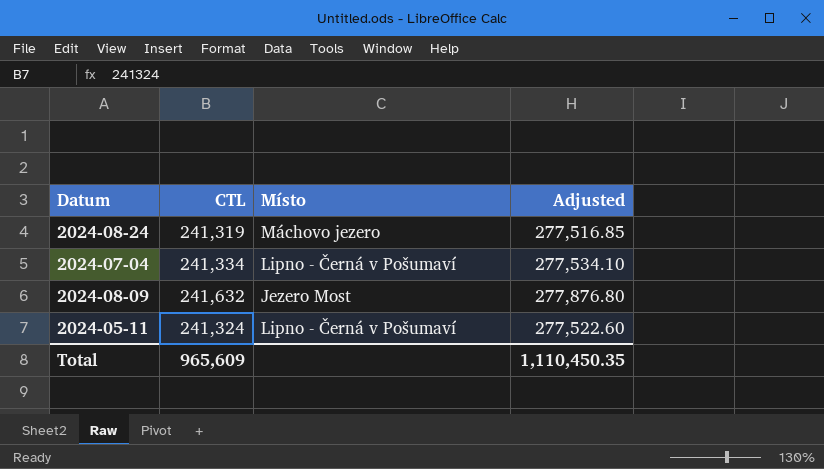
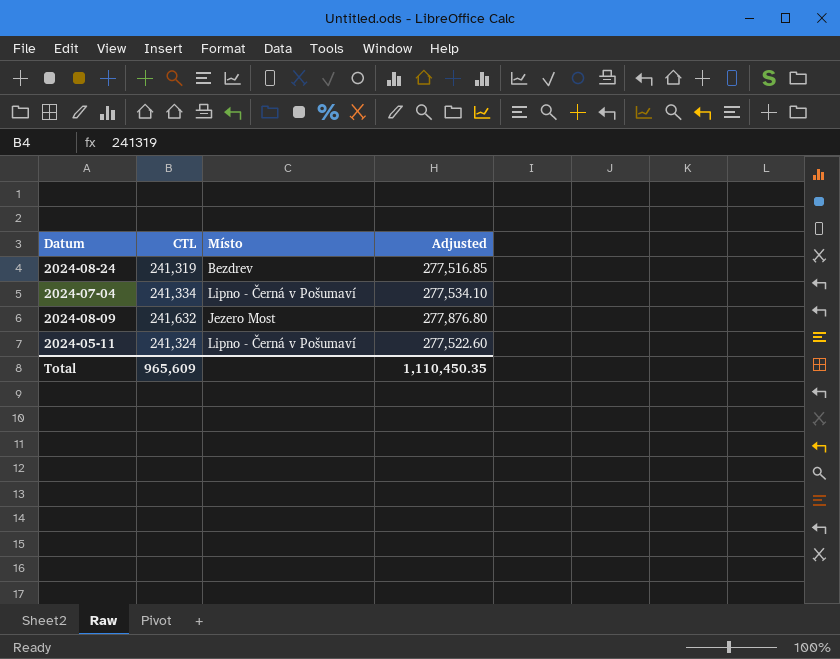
2024-08-24 | Místo: Máchovo jezero -> Bezdrev

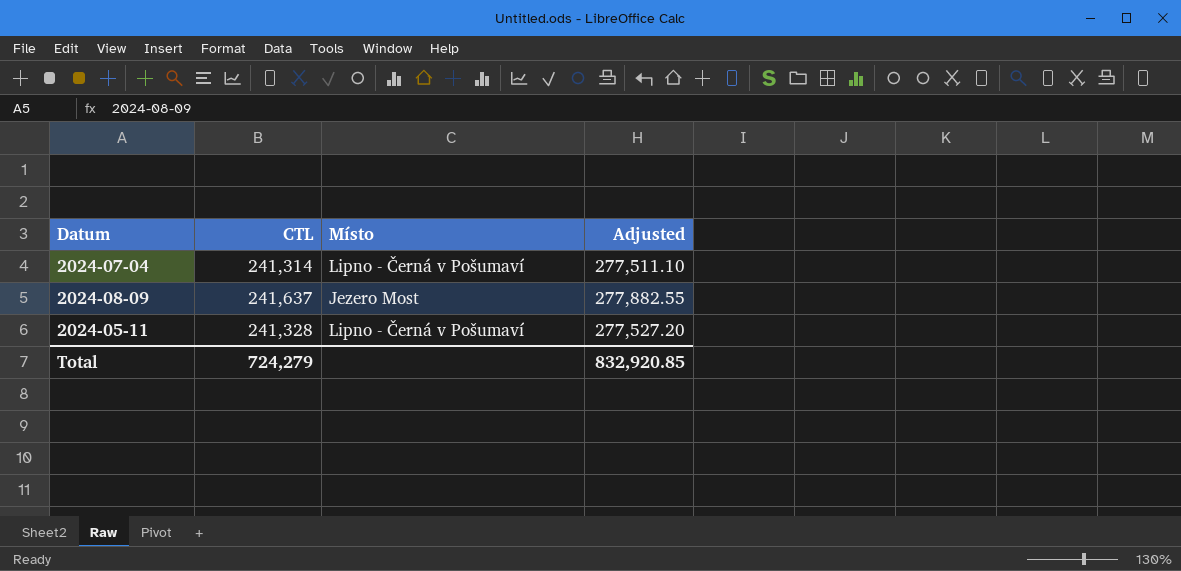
row 2024-08-24: 241,319 | Bezdrev | 277,516.85 -> none
2024-07-04 | CTL: 241,334 -> 241,314
2024-07-04 | Adjusted: 277,534.10 -> 277,511.10
2024-08-09 | CTL: 241,632 -> 241,637
2024-08-09 | Adjusted: 277,876.80 -> 277,882.55
2024-05-11 | CTL: 241,324 -> 241,328
2024-05-11 | Adjusted: 277,522.60 -> 277,527.20
Total | CTL: 965,609 -> 724,279
Total | Adjusted: 1,110,450.35 -> 832,920.85

